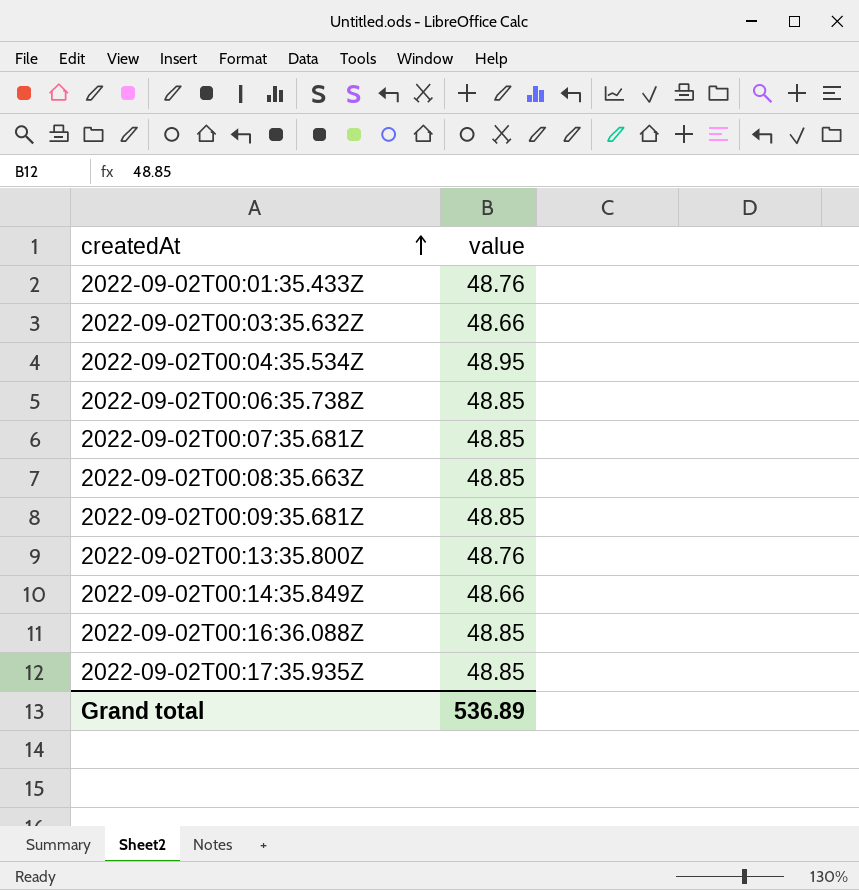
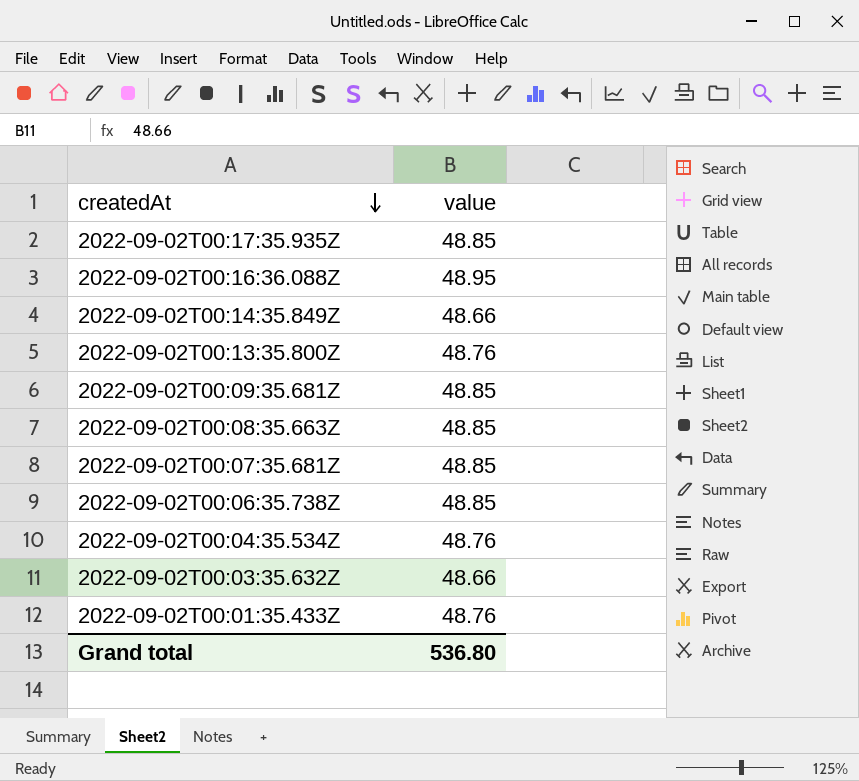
row order: createdAt ascending -> createdAt descending
2022-09-02T00:16:36.088Z | value: 48.85 -> 48.95
2022-09-02T00:04:35.534Z | value: 48.95 -> 48.76
Grand total | value: 536.89 -> 536.80

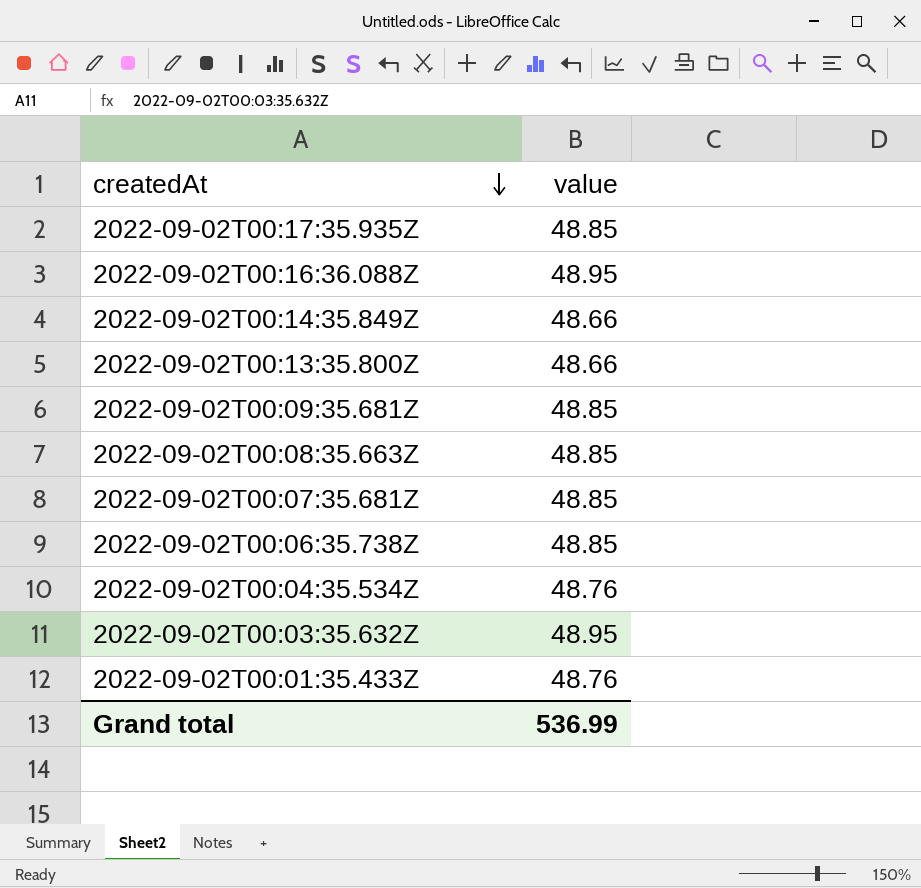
2022-09-02T00:13:35.800Z | value: 48.76 -> 48.66
2022-09-02T00:03:35.632Z | value: 48.66 -> 48.95
Grand total | value: 536.80 -> 536.99

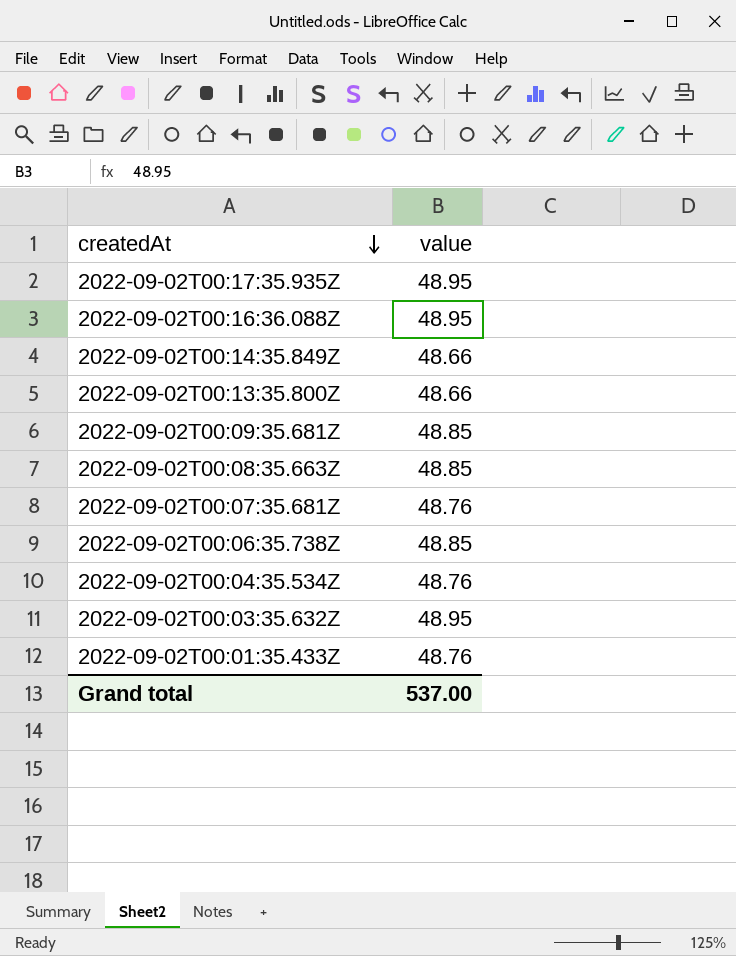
2022-09-02T00:17:35.935Z | value: 48.85 -> 48.95
2022-09-02T00:07:35.681Z | value: 48.85 -> 48.76
Grand total | value: 536.99 -> 537.00

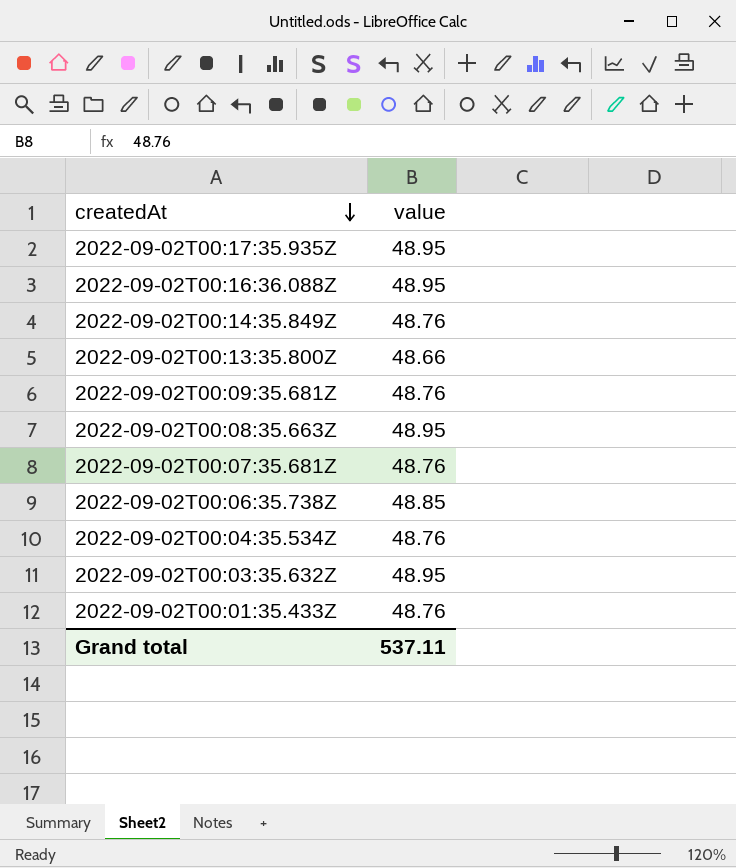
2022-09-02T00:14:35.849Z | value: 48.66 -> 48.76
2022-09-02T00:09:35.681Z | value: 48.85 -> 48.76
2022-09-02T00:08:35.663Z | value: 48.85 -> 48.95
Grand total | value: 537.00 -> 537.11

